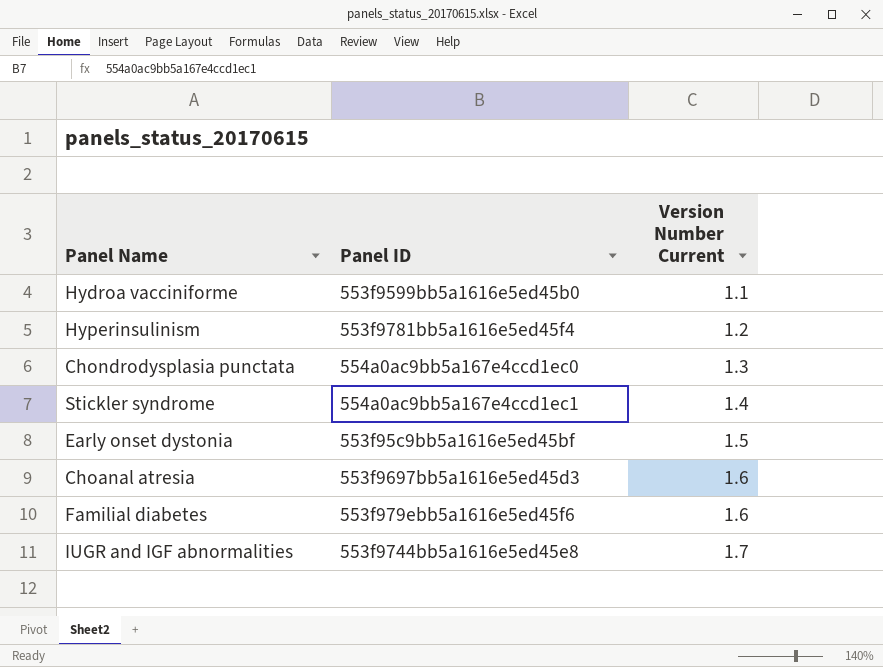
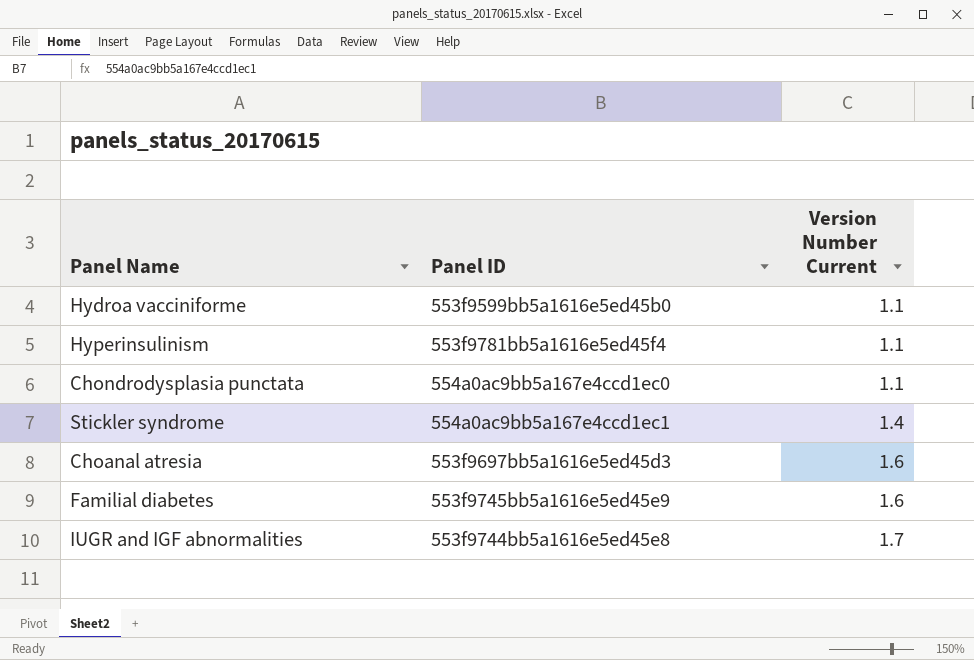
row Early onset dystonia: 553f95c9bb5a1616e5ed45bf | 1.5 -> none
Hyperinsulinism | Version Number Current: 1.2 -> 1.1
Chondrodysplasia punctata | Version Number Current: 1.3 -> 1.1
Familial diabetes | Panel ID: 553f979ebb5a1616e5ed45f6 -> 553f9745bb5a1616e5ed45e9

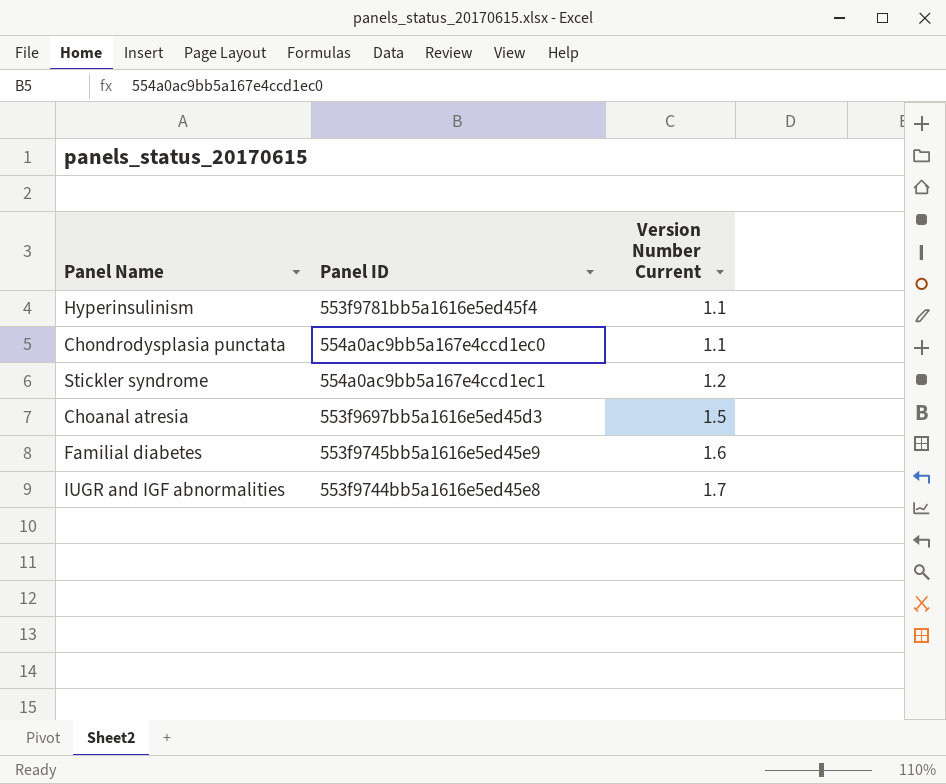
row Hydroa vacciniforme: 553f9599bb5a1616e5ed45b0 | 1.1 -> none
Stickler syndrome | Version Number Current: 1.4 -> 1.2
Choanal atresia | Version Number Current: 1.6 -> 1.5

